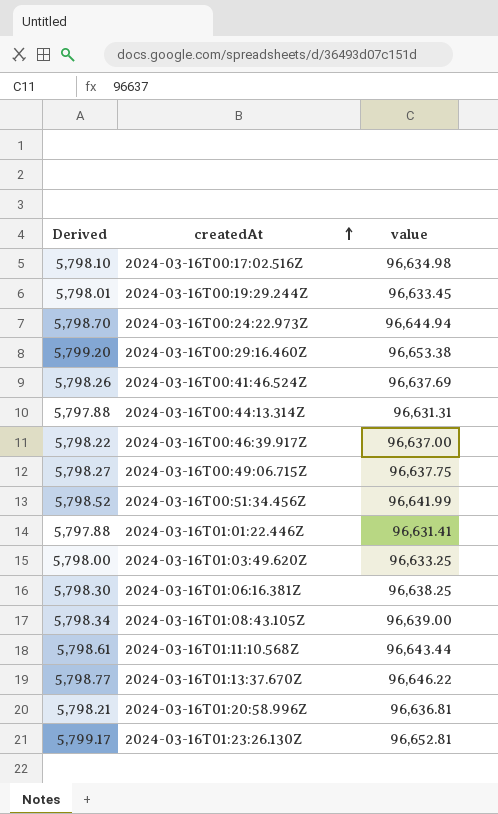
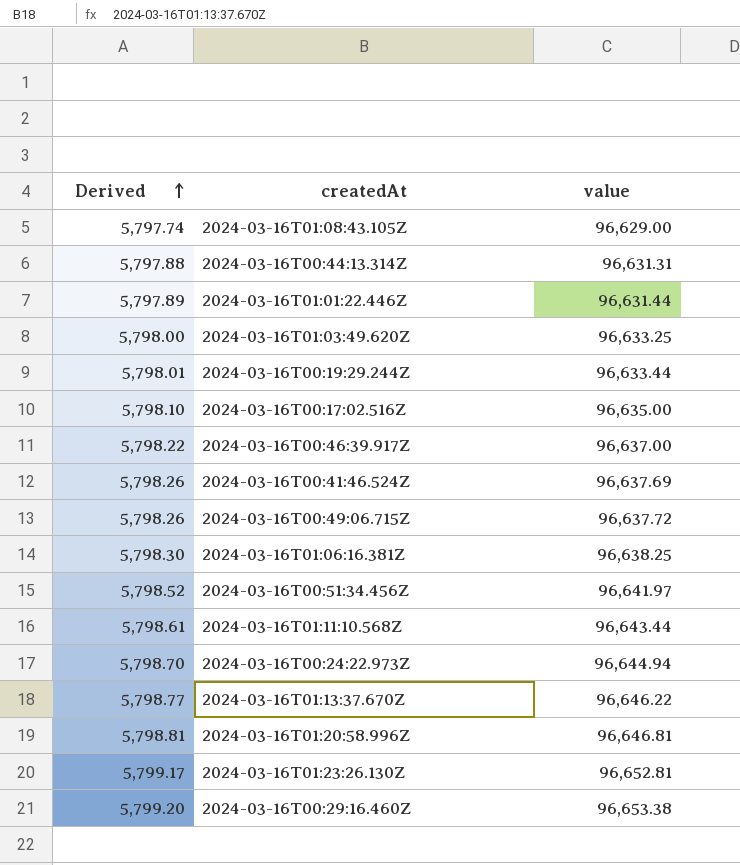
row order: createdAt ascending -> Derived ascending
2024-03-16T01:08:43.105Z | Derived: 5,798.34 -> 5,797.74
2024-03-16T01:08:43.105Z | value: 96,639.00 -> 96,629.00
2024-03-16T01:01:22.446Z | Derived: 5,797.88 -> 5,797.89
2024-03-16T01:01:22.446Z | value: 96,631.41 -> 96,631.44
2024-03-16T00:19:29.244Z | value: 96,633.45 -> 96,633.44
2024-03-16T00:17:02.516Z | value: 96,634.98 -> 96,635.00
2024-03-16T00:49:06.715Z | Derived: 5,798.27 -> 5,798.26
2024-03-16T00:49:06.715Z | value: 96,637.75 -> 96,637.72
2024-03-16T00:51:34.456Z | value: 96,641.99 -> 96,641.97
2024-03-16T01:20:58.996Z | Derived: 5,798.21 -> 5,798.81
2024-03-16T01:20:58.996Z | value: 96,636.81 -> 96,646.81

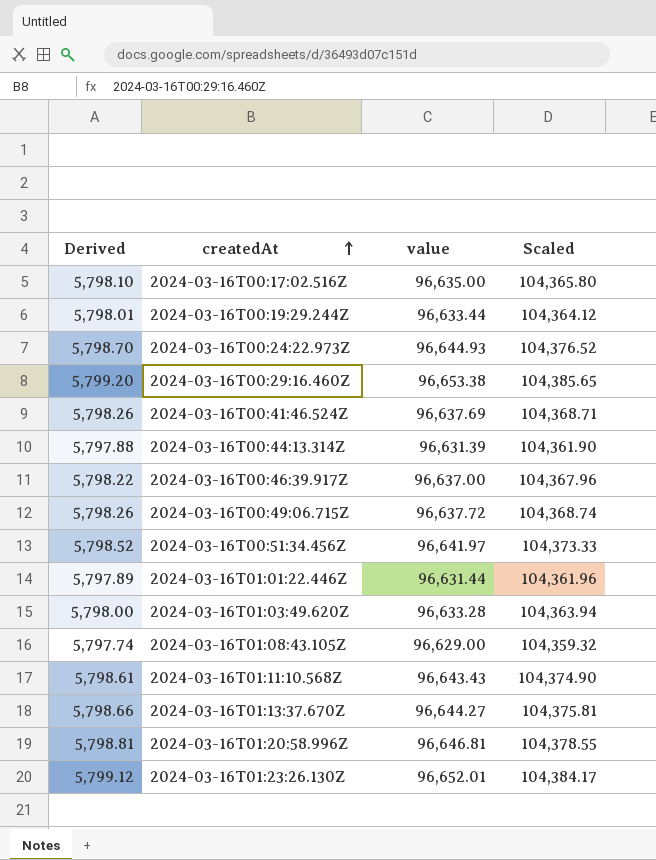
row order: Derived ascending -> createdAt ascending
column Scaled | formula: none -> [value] * 1.08
row 2024-03-16T01:06:16.381Z: 5,798.30 | 96,638.25 -> none
2024-03-16T00:24:22.973Z | value: 96,644.94 -> 96,644.93
2024-03-16T00:44:13.314Z | value: 96,631.31 -> 96,631.39
2024-03-16T01:03:49.620Z | value: 96,633.25 -> 96,633.28
2024-03-16T01:11:10.568Z | value: 96,643.44 -> 96,643.43
2024-03-16T01:13:37.670Z | Derived: 5,798.77 -> 5,798.66
2024-03-16T01:13:37.670Z | value: 96,646.22 -> 96,644.27
2024-03-16T01:23:26.130Z | Derived: 5,799.17 -> 5,799.12
2024-03-16T01:23:26.130Z | value: 96,652.81 -> 96,652.01

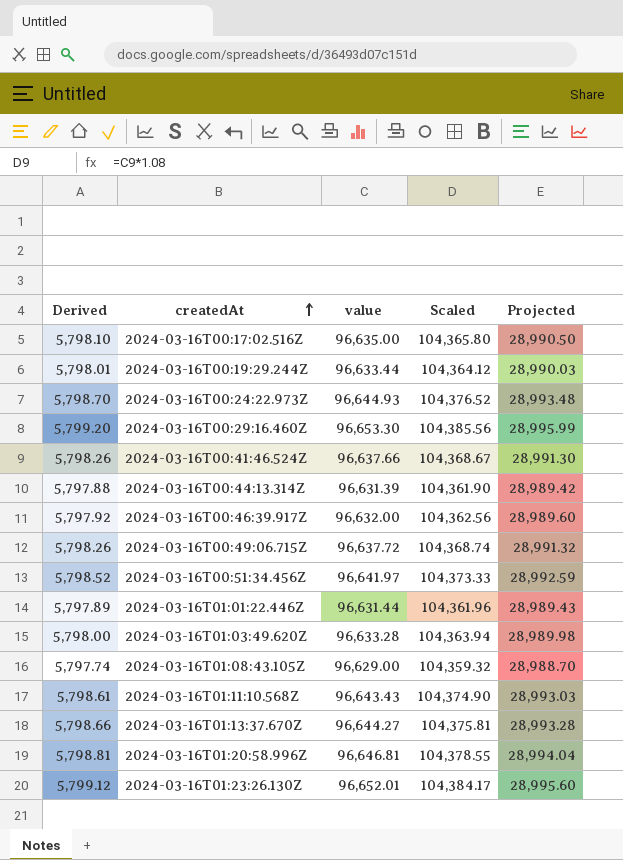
column Projected | formula: none -> [value] * 0.3
2024-03-16T00:29:16.460Z | value: 96,653.38 -> 96,653.30
2024-03-16T00:29:16.460Z | Scaled: 104,385.65 -> 104,385.56
2024-03-16T00:41:46.524Z | value: 96,637.69 -> 96,637.66
2024-03-16T00:41:46.524Z | Scaled: 104,368.71 -> 104,368.67
2024-03-16T00:46:39.917Z | Derived: 5,798.22 -> 5,797.92
2024-03-16T00:46:39.917Z | value: 96,637.00 -> 96,632.00
2024-03-16T00:46:39.917Z | Scaled: 104,367.96 -> 104,362.56

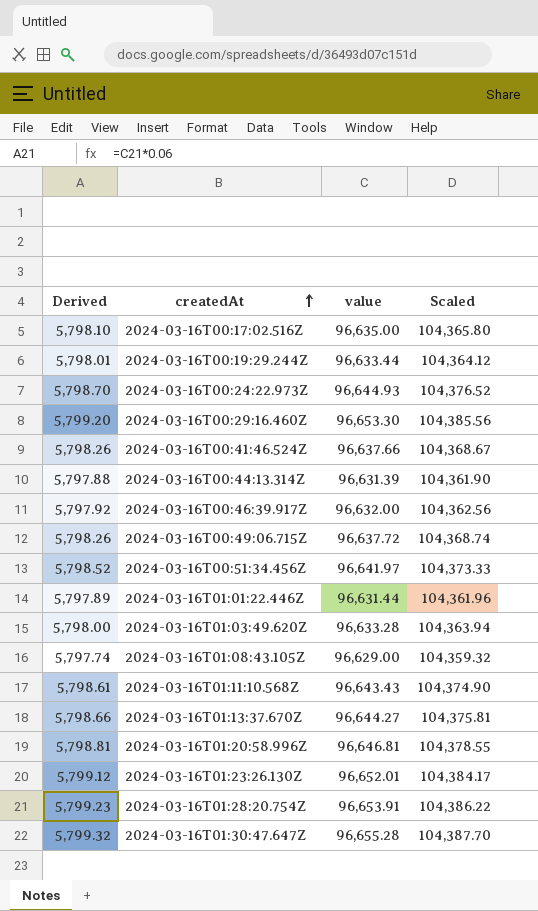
column Projected | formula: [value] * 0.3 -> none
row 2024-03-16T01:28:20.754Z: none -> 5,799.23 | 96,653.91 | 104,386.22
row 2024-03-16T01:30:47.647Z: none -> 5,799.32 | 96,655.28 | 104,387.70

